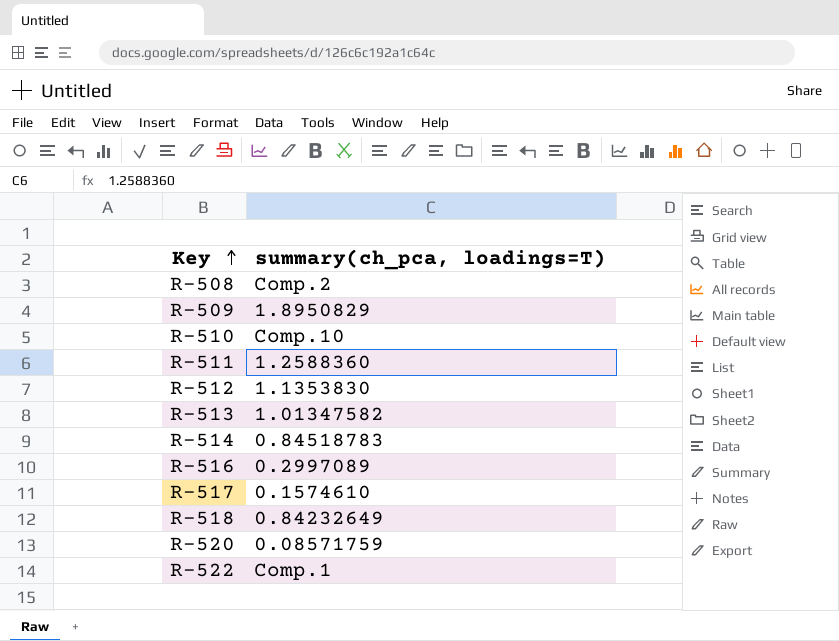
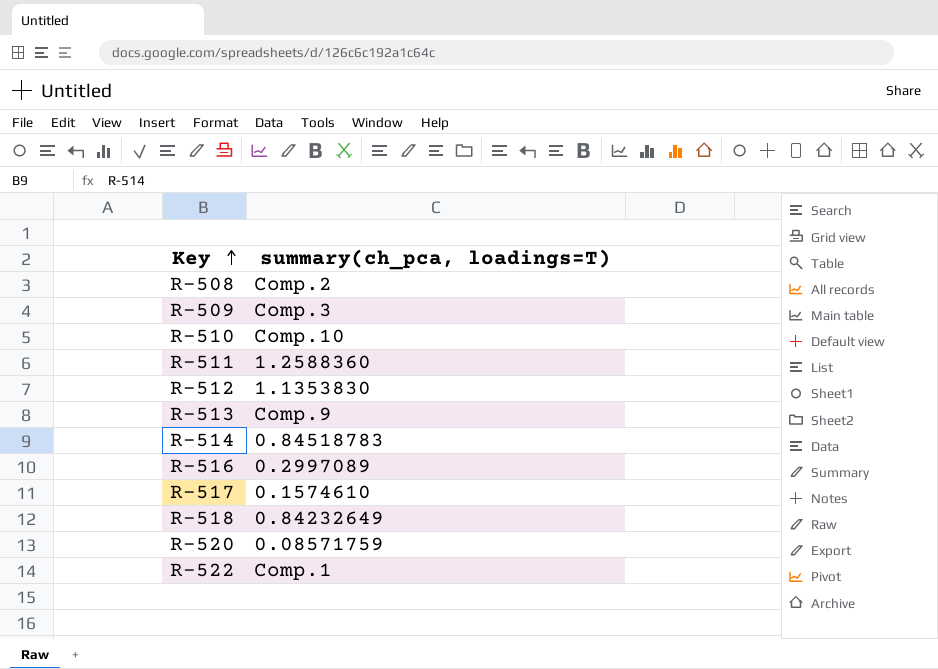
R-509 | summary(ch_pca, loadings=T): 1.8950829 -> Comp.3
R-513 | summary(ch_pca, loadings=T): 1.01347582 -> Comp.9

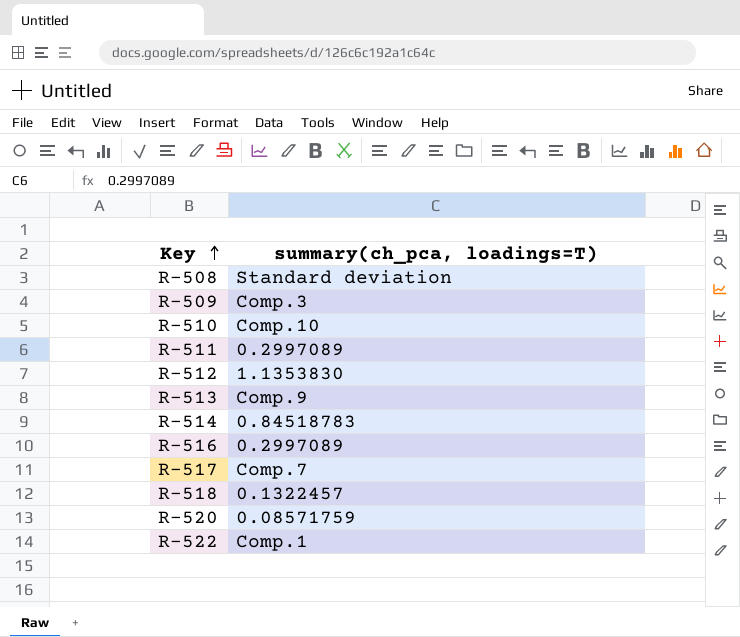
R-508 | summary(ch_pca, loadings=T): Comp.2 -> Standard deviation
R-511 | summary(ch_pca, loadings=T): 1.2588360 -> 0.2997089
R-517 | summary(ch_pca, loadings=T): 0.1574610 -> Comp.7
R-518 | summary(ch_pca, loadings=T): 0.84232649 -> 0.1322457

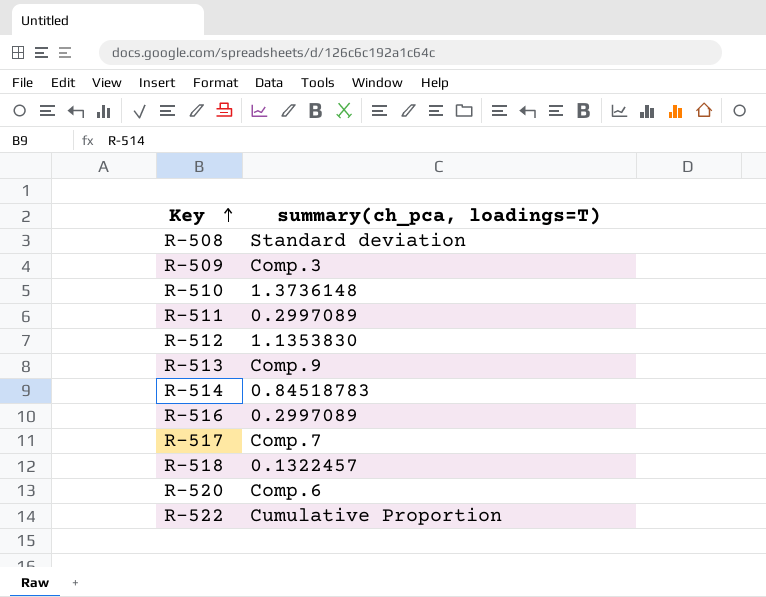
R-510 | summary(ch_pca, loadings=T): Comp.10 -> 1.3736148
R-520 | summary(ch_pca, loadings=T): 0.08571759 -> Comp.6
R-522 | summary(ch_pca, loadings=T): Comp.1 -> Cumulative Proportion

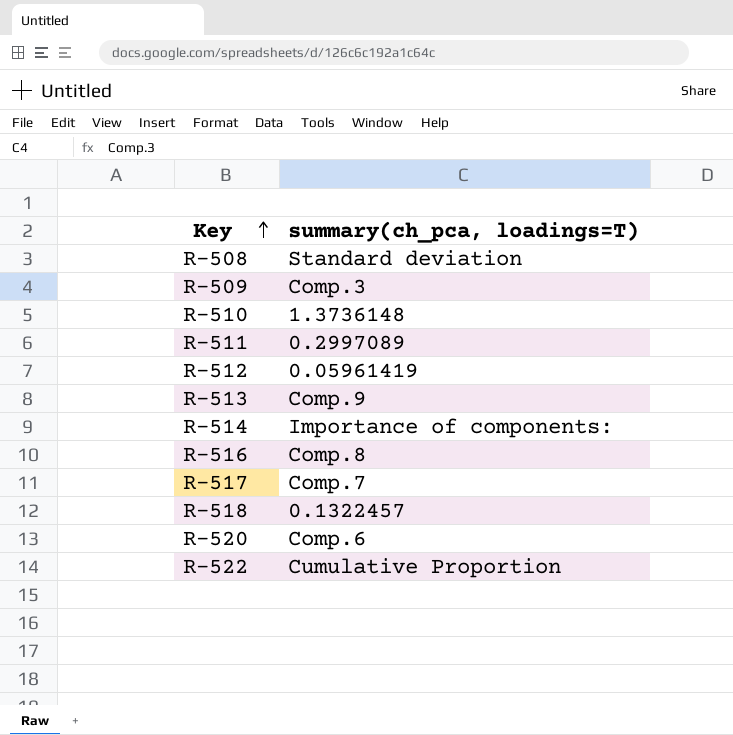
R-512 | summary(ch_pca, loadings=T): 1.1353830 -> 0.05961419
R-514 | summary(ch_pca, loadings=T): 0.84518783 -> Importance of components:
R-516 | summary(ch_pca, loadings=T): 0.2997089 -> Comp.8

